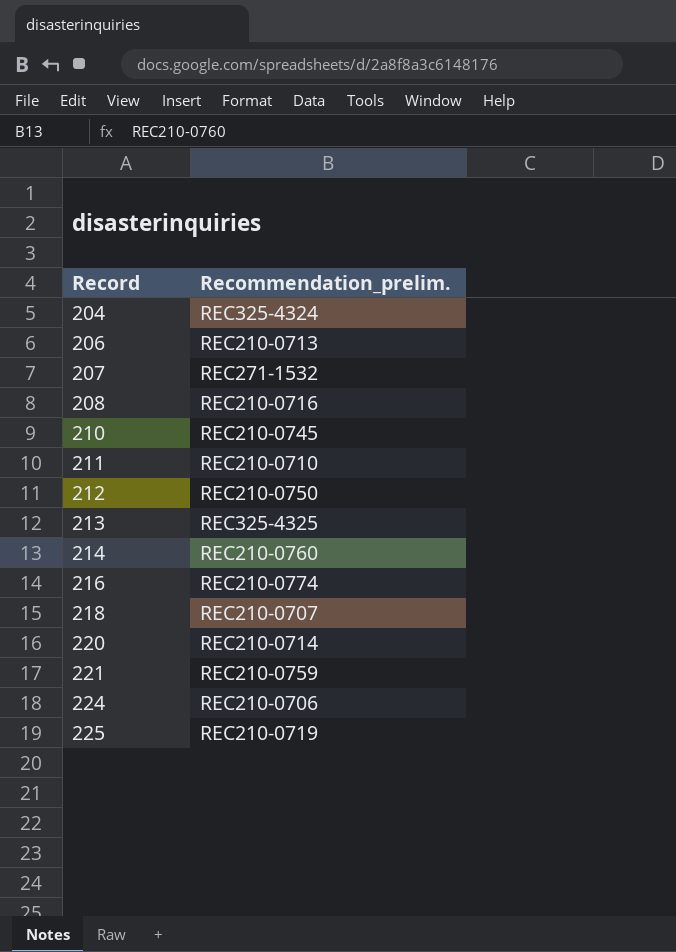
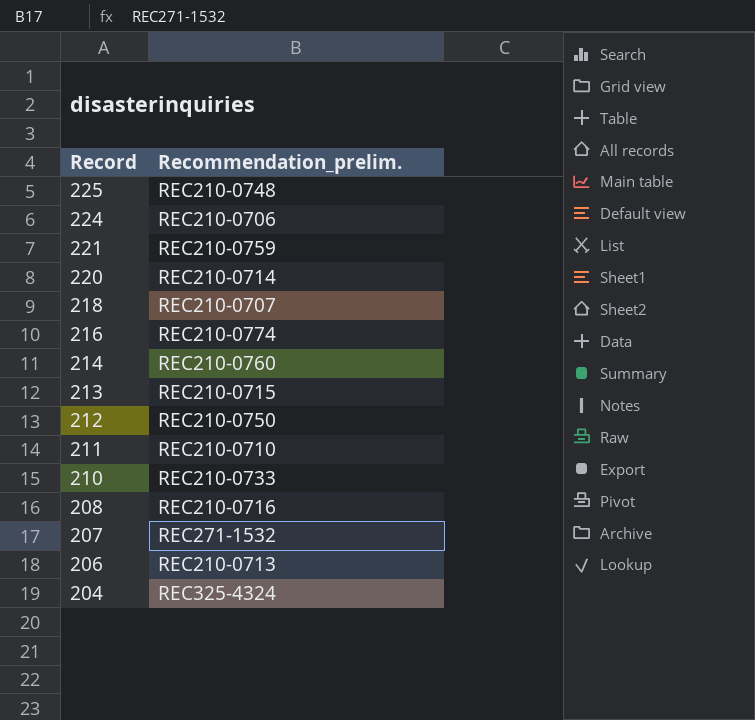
row order: Record ascending -> Record descending
225 | Recommendation_prelim.: REC210-0719 -> REC210-0748
213 | Recommendation_prelim.: REC325-4325 -> REC210-0715
210 | Recommendation_prelim.: REC210-0745 -> REC210-0733

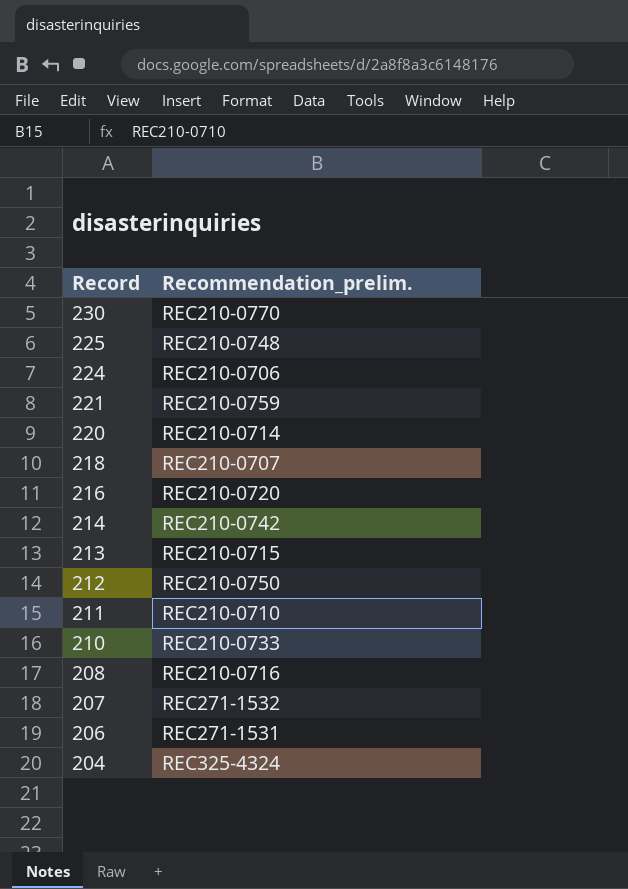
row 230: none -> REC210-0770
216 | Recommendation_prelim.: REC210-0774 -> REC210-0720
214 | Recommendation_prelim.: REC210-0760 -> REC210-0742
206 | Recommendation_prelim.: REC210-0713 -> REC271-1531

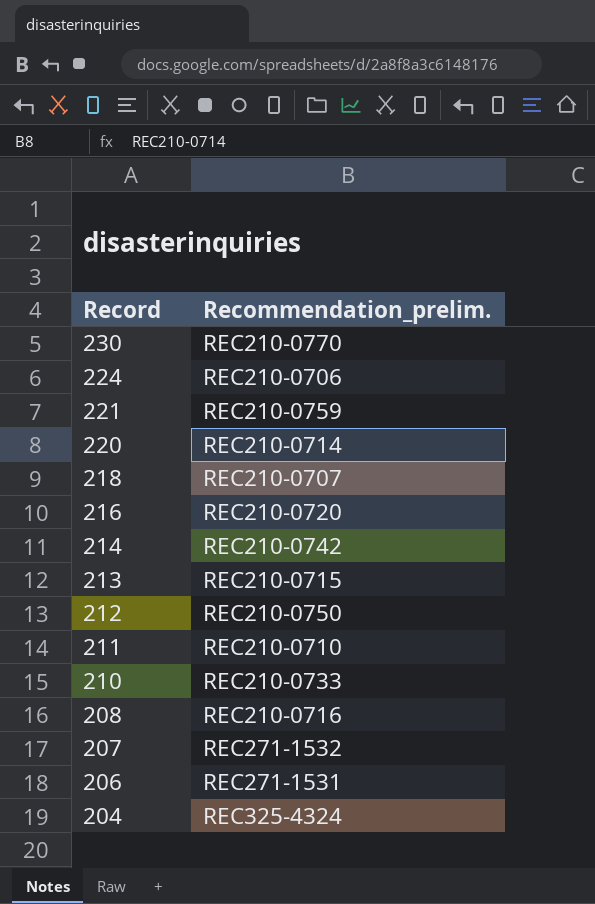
row 225: REC210-0748 -> none

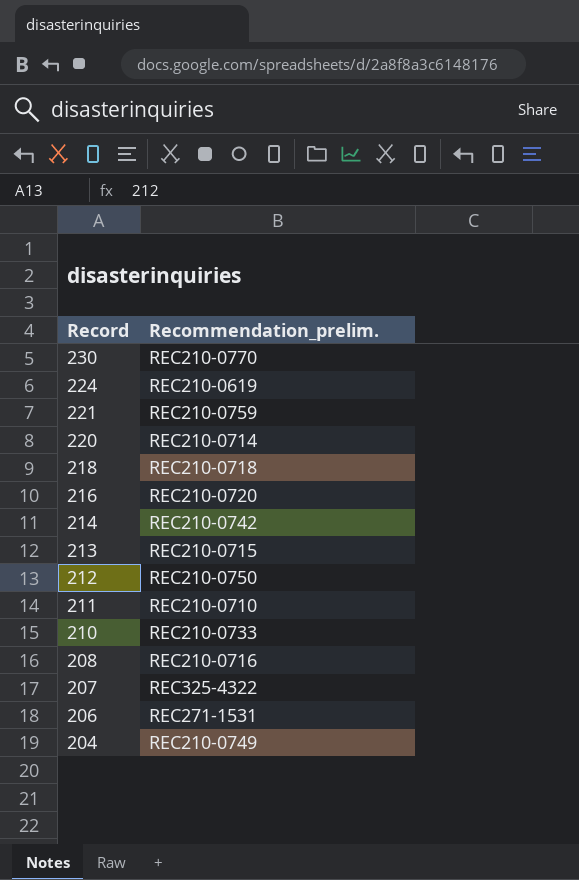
224 | Recommendation_prelim.: REC210-0706 -> REC210-0619
218 | Recommendation_prelim.: REC210-0707 -> REC210-0718
207 | Recommendation_prelim.: REC271-1532 -> REC325-4322
204 | Recommendation_prelim.: REC325-4324 -> REC210-0749

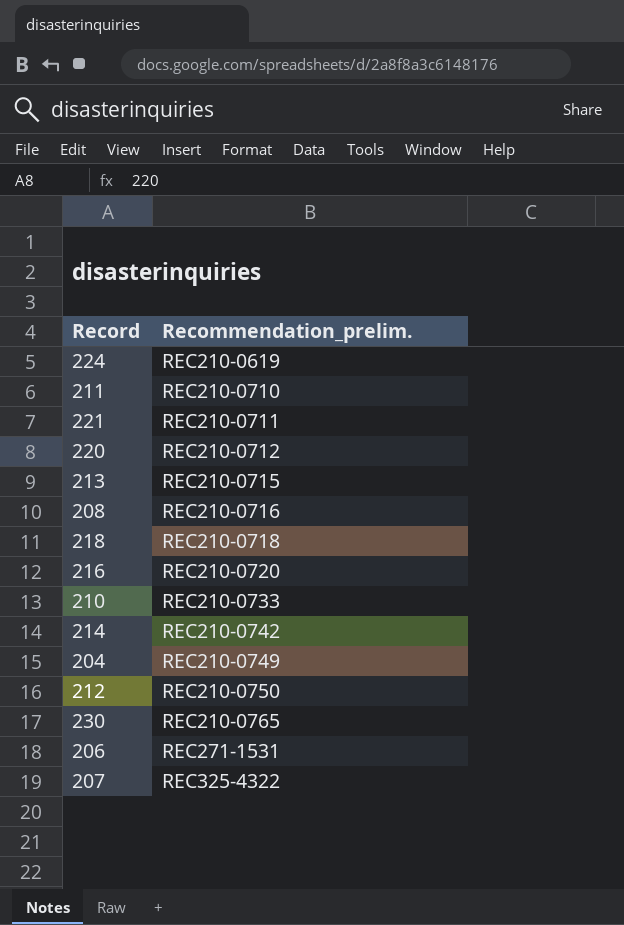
row order: Record descending -> Recommendation_prelim. ascending
221 | Recommendation_prelim.: REC210-0759 -> REC210-0711
220 | Recommendation_prelim.: REC210-0714 -> REC210-0712
230 | Recommendation_prelim.: REC210-0770 -> REC210-0765

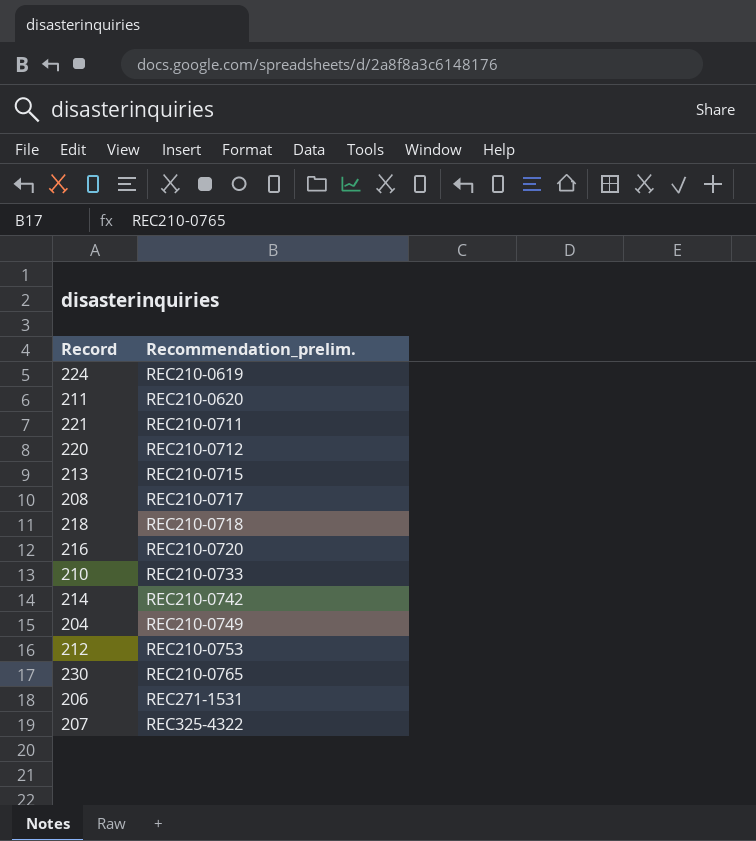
211 | Recommendation_prelim.: REC210-0710 -> REC210-0620
208 | Recommendation_prelim.: REC210-0716 -> REC210-0717
212 | Recommendation_prelim.: REC210-0750 -> REC210-0753

